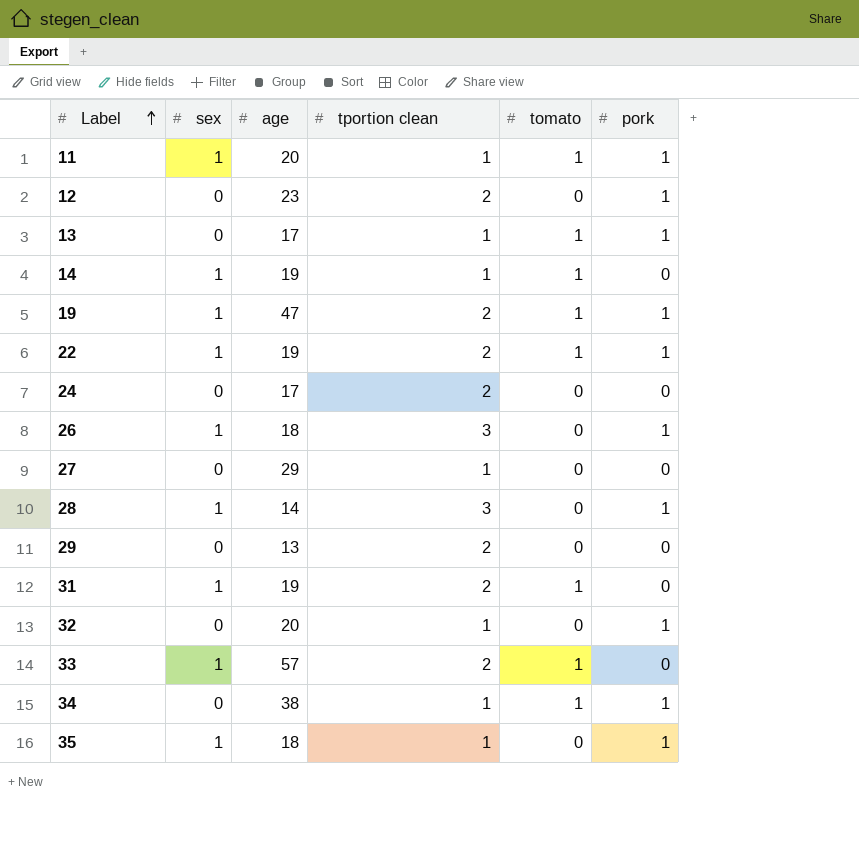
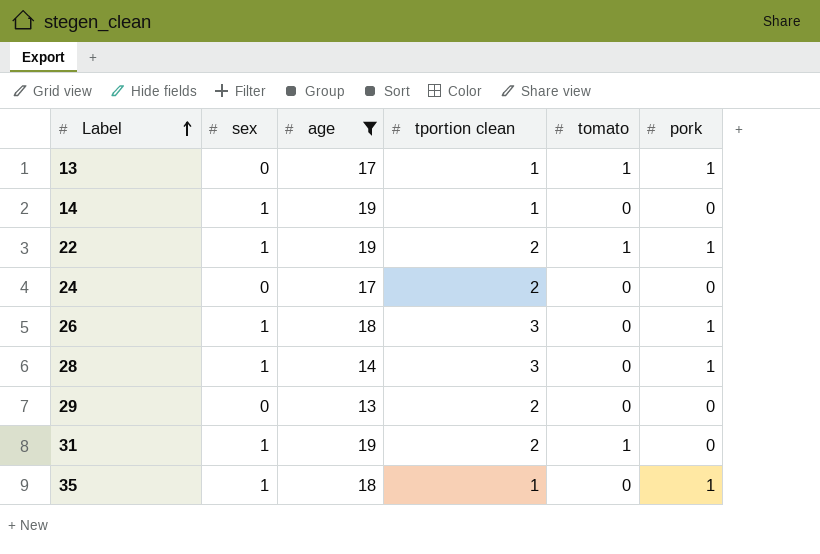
filter: none -> age <= 19
14 | tomato: 1 -> 0

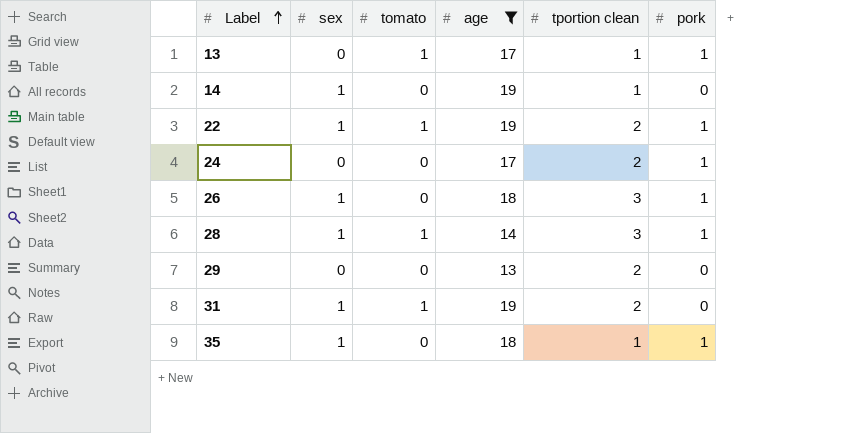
column tomato | position: 5 -> 3
24 | pork: 0 -> 1
28 | tomato: 0 -> 1

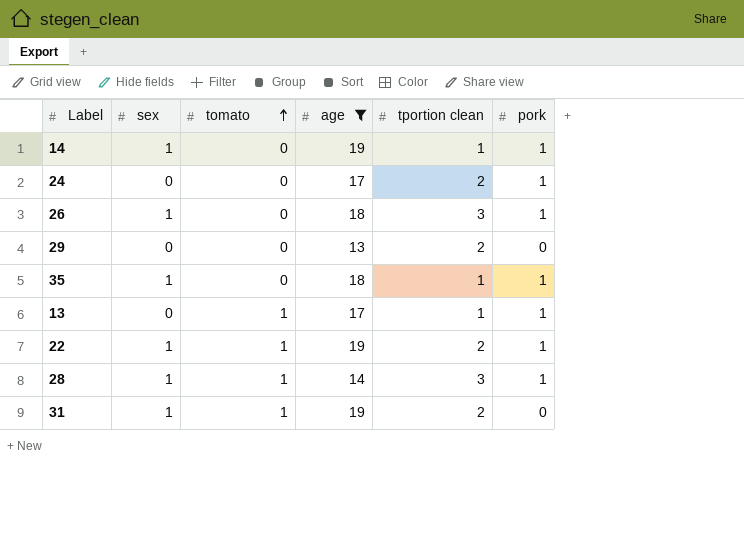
row order: Label ascending -> tomato ascending
14 | pork: 0 -> 1

